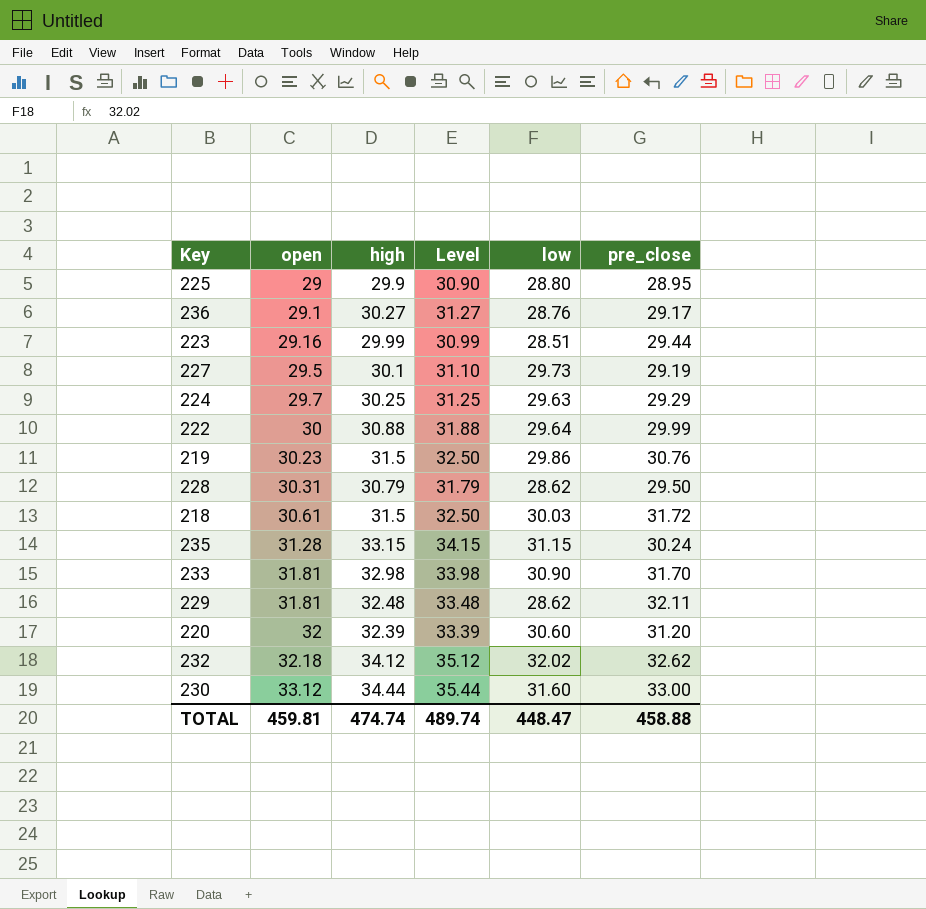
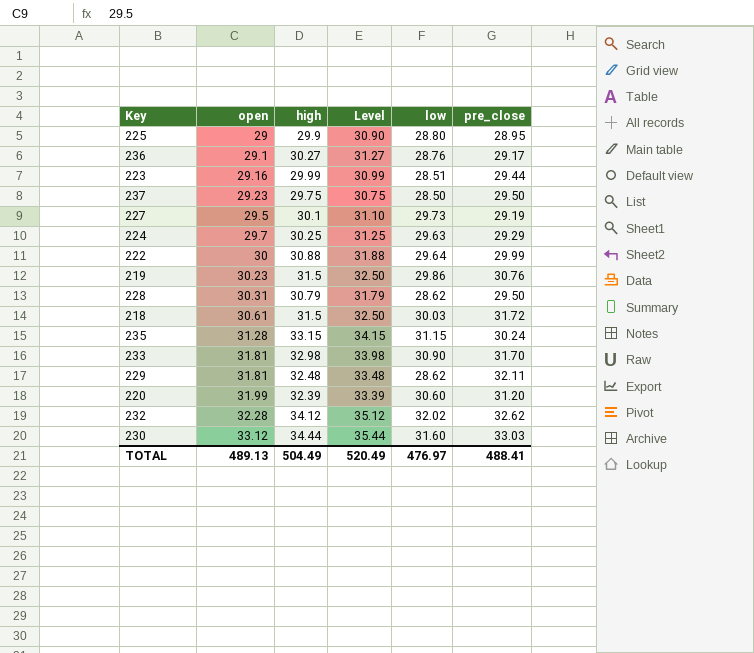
row 237: none -> 29.23 | 29.75 | 30.75 | 28.50 | 29.50
220 | open: 32 -> 31.99
232 | open: 32.18 -> 32.28
230 | pre_close: 33.00 -> 33.03
TOTAL | open: 459.81 -> 489.13
TOTAL | high: 474.74 -> 504.49
TOTAL | Level: 489.74 -> 520.49
TOTAL | low: 448.47 -> 476.97
TOTAL | pre_close: 458.88 -> 488.41

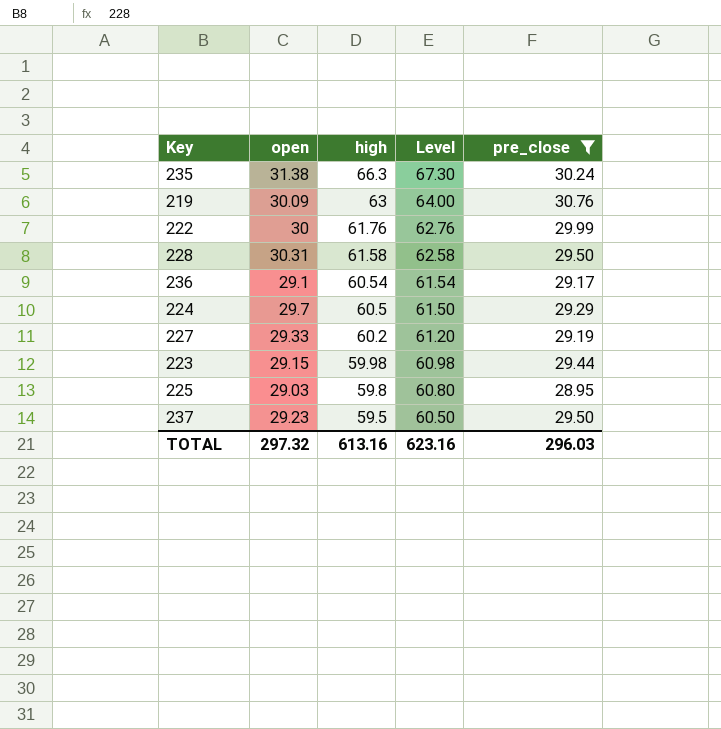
filter: none -> pre_close <= 30.76
row order: open ascending -> high descending
column low | position: 5 -> none
235 | open: 31.28 -> 31.38
235 | high: 33.15 -> 66.3
235 | Level: 34.15 -> 67.30
219 | open: 30.23 -> 30.09
219 | high: 31.5 -> 63
219 | Level: 32.50 -> 64.00
222 | high: 30.88 -> 61.76
222 | Level: 31.88 -> 62.76
228 | high: 30.79 -> 61.58
228 | Level: 31.79 -> 62.58
236 | high: 30.27 -> 60.54
236 | Level: 31.27 -> 61.54
224 | high: 30.25 -> 60.5
224 | Level: 31.25 -> 61.50
227 | open: 29.5 -> 29.33
227 | high: 30.1 -> 60.2
227 | Level: 31.10 -> 61.20
223 | open: 29.16 -> 29.15
223 | high: 29.99 -> 59.98
223 | Level: 30.99 -> 60.98
225 | open: 29 -> 29.03
225 | high: 29.9 -> 59.8
225 | Level: 30.90 -> 60.80
237 | high: 29.75 -> 59.5
237 | Level: 30.75 -> 60.50
TOTAL | open: 489.13 -> 297.32
TOTAL | high: 504.49 -> 613.16
TOTAL | Level: 520.49 -> 623.16
TOTAL | pre_close: 488.41 -> 296.03

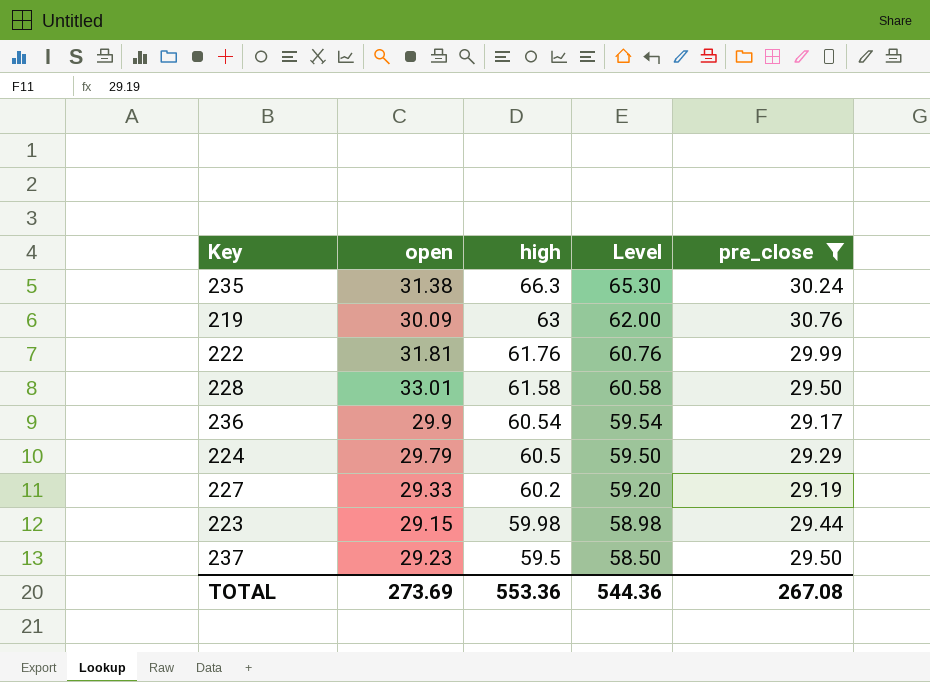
column Level | formula: [high] + 1 -> [high] - 1
row 225: 29.03 | 59.8 | 60.80 | 28.95 -> none
222 | open: 30 -> 31.81
228 | open: 30.31 -> 33.01
236 | open: 29.1 -> 29.9
224 | open: 29.7 -> 29.79
TOTAL | open: 297.32 -> 273.69
TOTAL | high: 613.16 -> 553.36
TOTAL | Level: 623.16 -> 544.36
TOTAL | pre_close: 296.03 -> 267.08

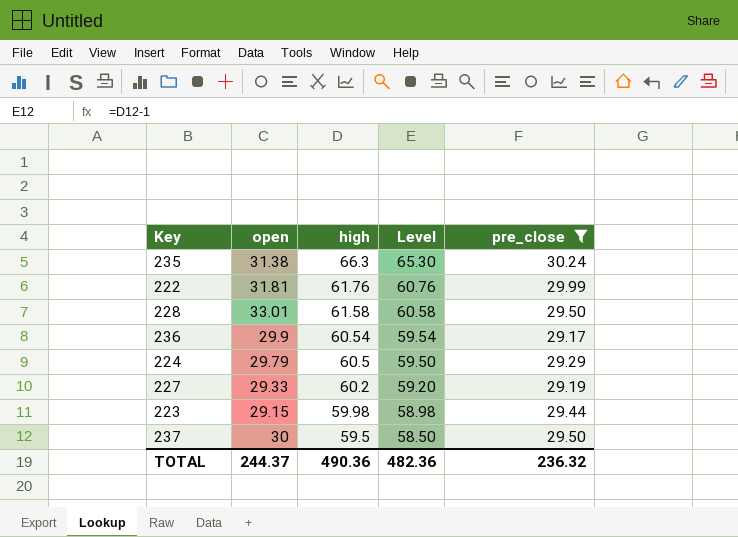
row 219: 30.09 | 63 | 62.00 | 30.76 -> none
237 | open: 29.23 -> 30
TOTAL | open: 273.69 -> 244.37
TOTAL | high: 553.36 -> 490.36
TOTAL | Level: 544.36 -> 482.36
TOTAL | pre_close: 267.08 -> 236.32

